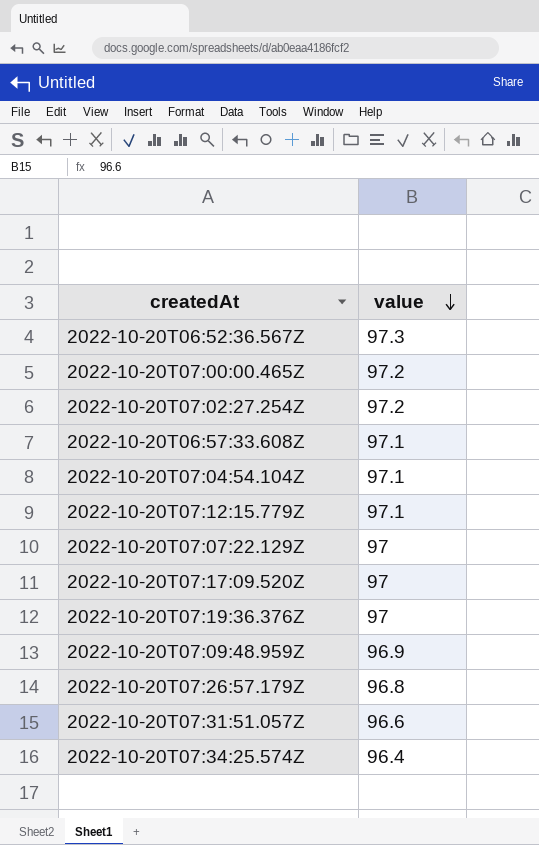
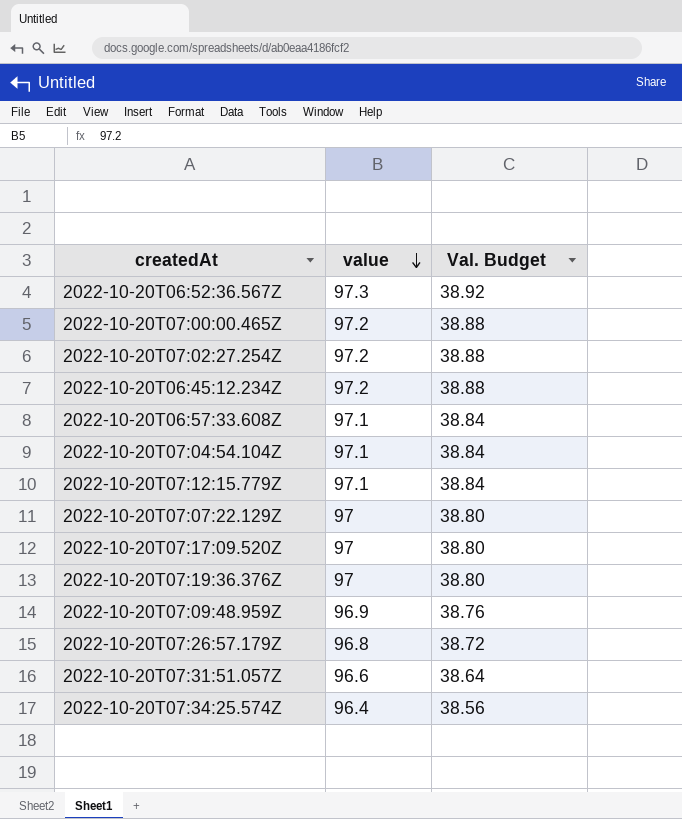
column Val. Budget | formula: none -> [value] * 0.4
row 2022-10-20T06:45:12.234Z: none -> 97.2 | 38.88

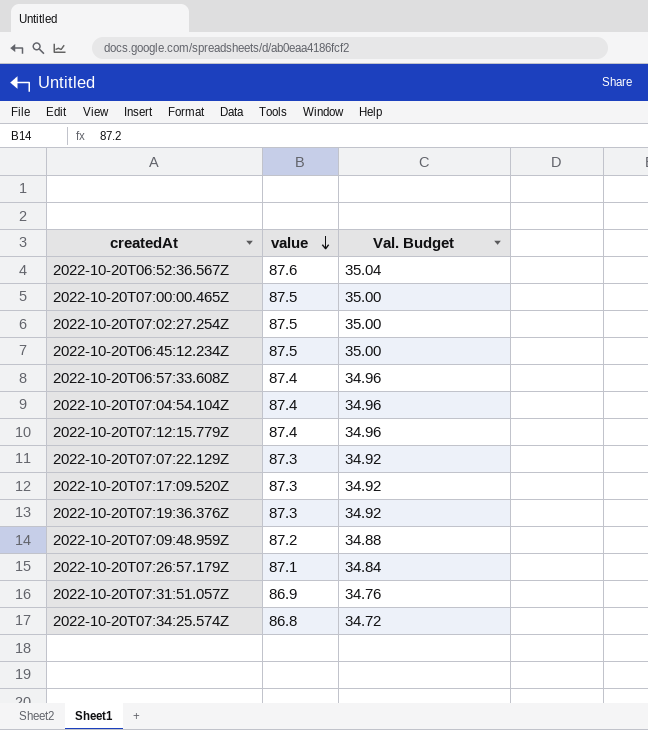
2022-10-20T06:52:36.567Z | value: 97.3 -> 87.6
2022-10-20T06:52:36.567Z | Val. Budget: 38.92 -> 35.04
2022-10-20T07:00:00.465Z | value: 97.2 -> 87.5
2022-10-20T07:00:00.465Z | Val. Budget: 38.88 -> 35.00
2022-10-20T07:02:27.254Z | value: 97.2 -> 87.5
2022-10-20T07:02:27.254Z | Val. Budget: 38.88 -> 35.00
2022-10-20T06:45:12.234Z | value: 97.2 -> 87.5
2022-10-20T06:45:12.234Z | Val. Budget: 38.88 -> 35.00
2022-10-20T06:57:33.608Z | value: 97.1 -> 87.4
2022-10-20T06:57:33.608Z | Val. Budget: 38.84 -> 34.96
2022-10-20T07:04:54.104Z | value: 97.1 -> 87.4
2022-10-20T07:04:54.104Z | Val. Budget: 38.84 -> 34.96
2022-10-20T07:12:15.779Z | value: 97.1 -> 87.4
2022-10-20T07:12:15.779Z | Val. Budget: 38.84 -> 34.96
2022-10-20T07:07:22.129Z | value: 97 -> 87.3
2022-10-20T07:07:22.129Z | Val. Budget: 38.80 -> 34.92
2022-10-20T07:17:09.520Z | value: 97 -> 87.3
2022-10-20T07:17:09.520Z | Val. Budget: 38.80 -> 34.92
2022-10-20T07:19:36.376Z | value: 97 -> 87.3
2022-10-20T07:19:36.376Z | Val. Budget: 38.80 -> 34.92
2022-10-20T07:09:48.959Z | value: 96.9 -> 87.2
2022-10-20T07:09:48.959Z | Val. Budget: 38.76 -> 34.88
2022-10-20T07:26:57.179Z | value: 96.8 -> 87.1
2022-10-20T07:26:57.179Z | Val. Budget: 38.72 -> 34.84
2022-10-20T07:31:51.057Z | value: 96.6 -> 86.9
2022-10-20T07:31:51.057Z | Val. Budget: 38.64 -> 34.76
2022-10-20T07:34:25.574Z | value: 96.4 -> 86.8
2022-10-20T07:34:25.574Z | Val. Budget: 38.56 -> 34.72

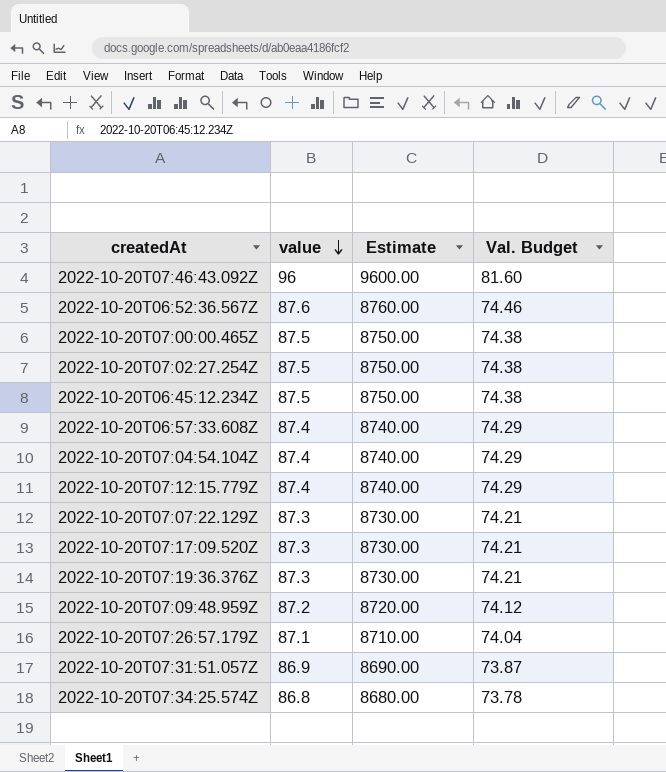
column Estimate | formula: none -> [value] * 100
column Val. Budget | formula: [value] * 0.4 -> [value] * 0.85
row 2022-10-20T07:46:43.092Z: none -> 96 | 9600.00 | 81.60

